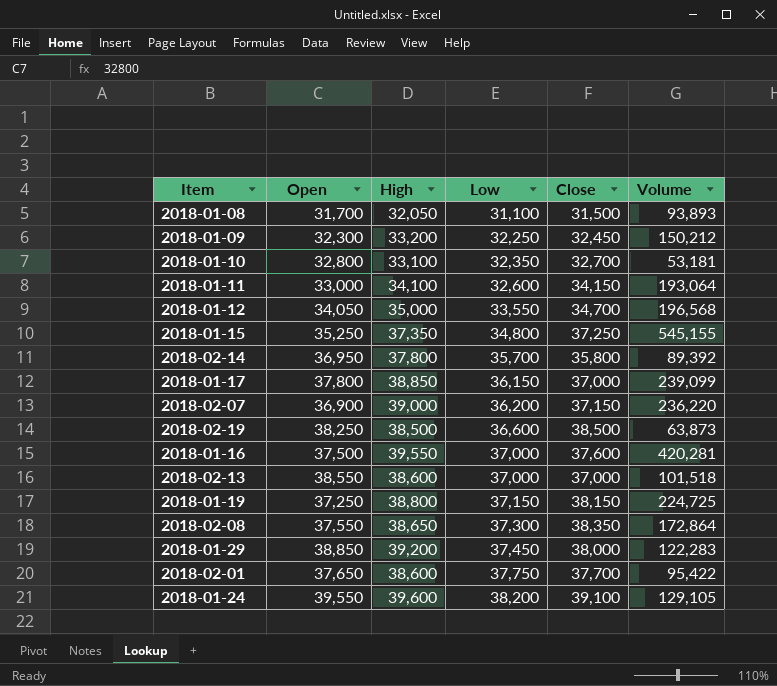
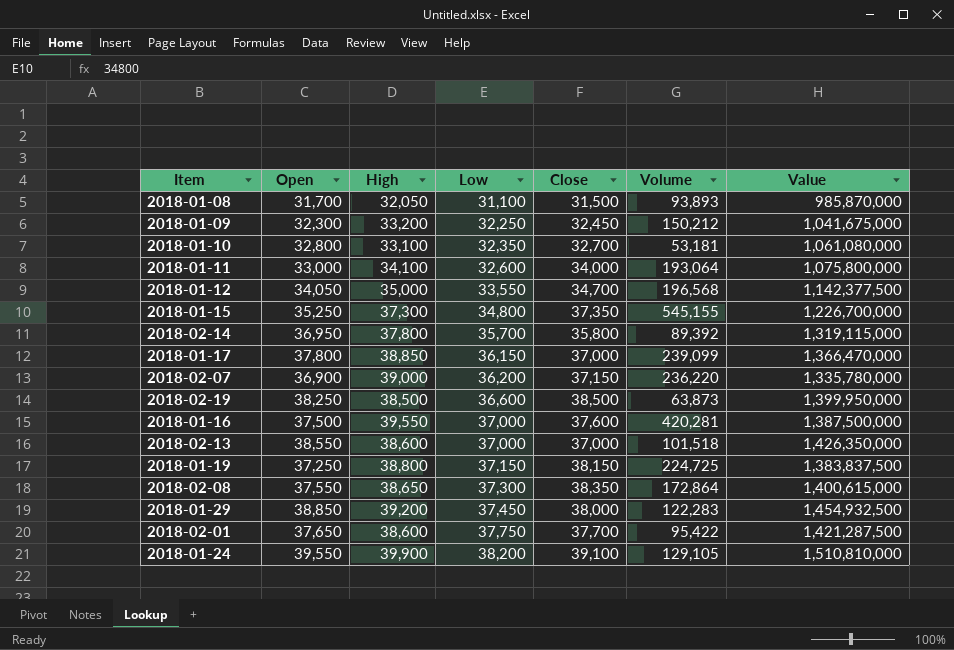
column Value | formula: none -> [Open] * [Low]
2018-01-11 | Close: 34,150 -> 34,000
2018-01-15 | High: 37,350 -> 37,300
2018-01-15 | Close: 37,250 -> 37,350
2018-01-24 | High: 39,600 -> 39,900

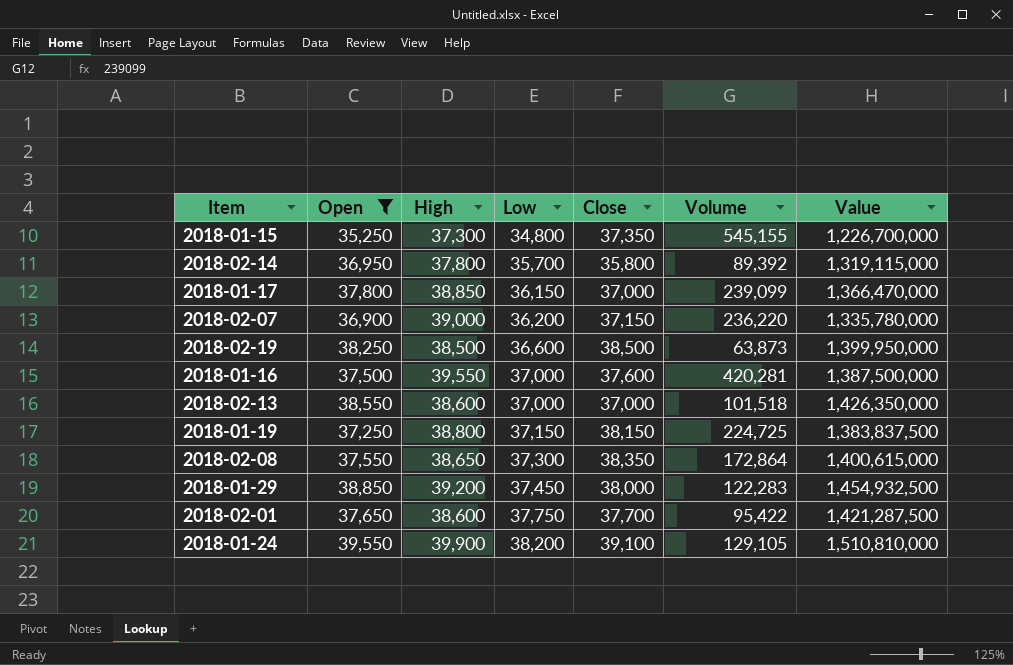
filter: none -> Open >= 35,250

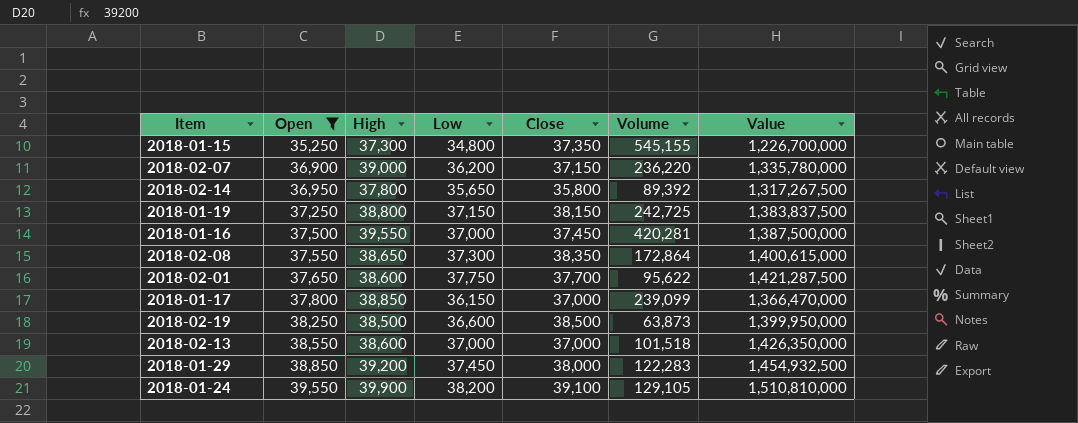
row order: Low ascending -> Open ascending
2018-02-14 | Low: 35,700 -> 35,650
2018-02-14 | Value: 1,319,115,000 -> 1,317,267,500
2018-01-19 | Volume: 224,725 -> 242,725
2018-01-16 | Close: 37,600 -> 37,450
2018-02-01 | Volume: 95,422 -> 95,622

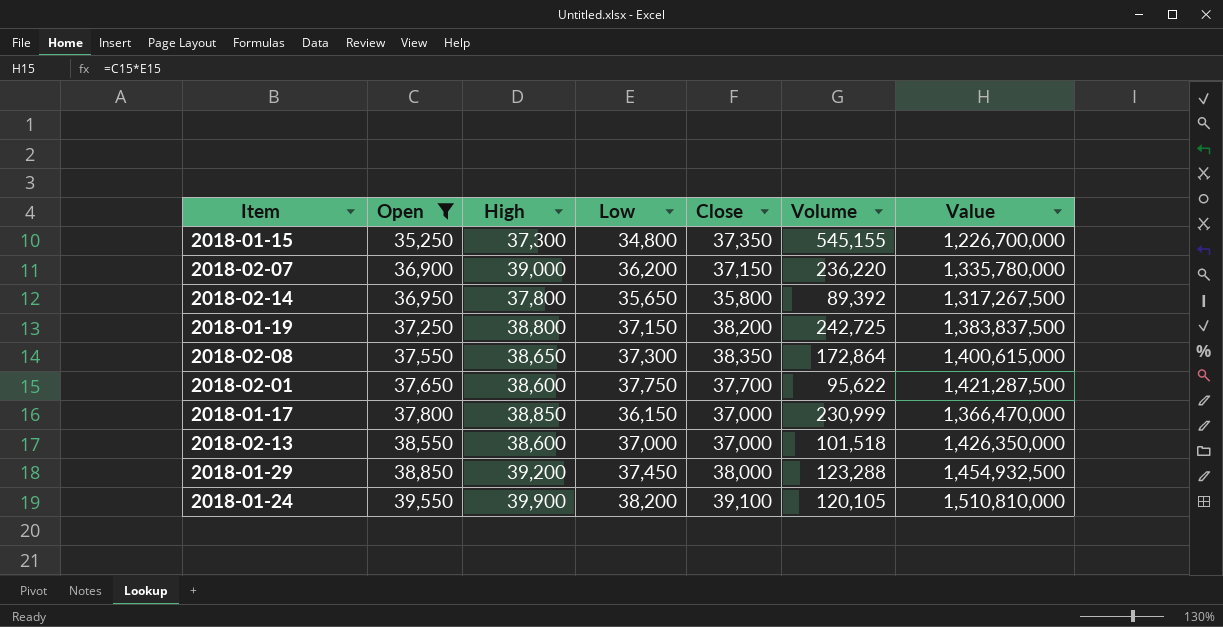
row 2018-01-16: 37,500 | 39,550 | 37,000 | 37,450 | 420,281 | 1,387,500,000 -> none
row 2018-02-19: 38,250 | 38,500 | 36,600 | 38,500 | 63,873 | 1,399,950,000 -> none
2018-01-19 | Close: 38,150 -> 38,200
2018-01-17 | Volume: 239,099 -> 230,999
2018-01-29 | Volume: 122,283 -> 123,288
2018-01-24 | Volume: 129,105 -> 120,105

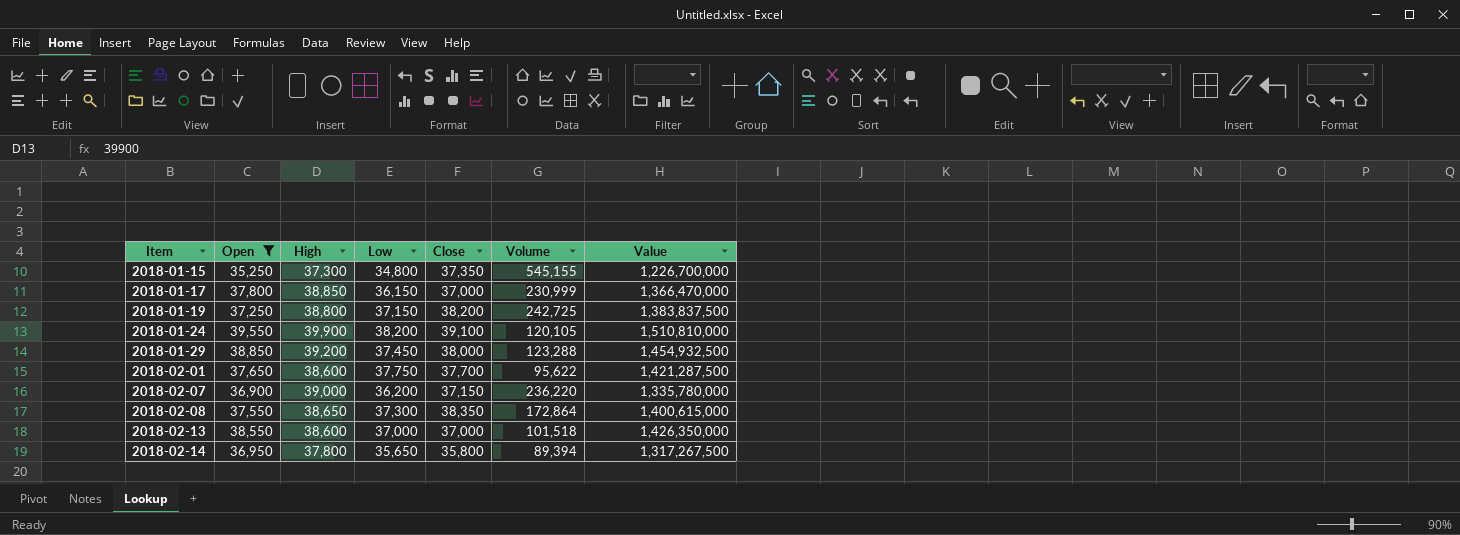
row order: Open ascending -> Item ascending
2018-02-14 | Volume: 89,392 -> 89,394

